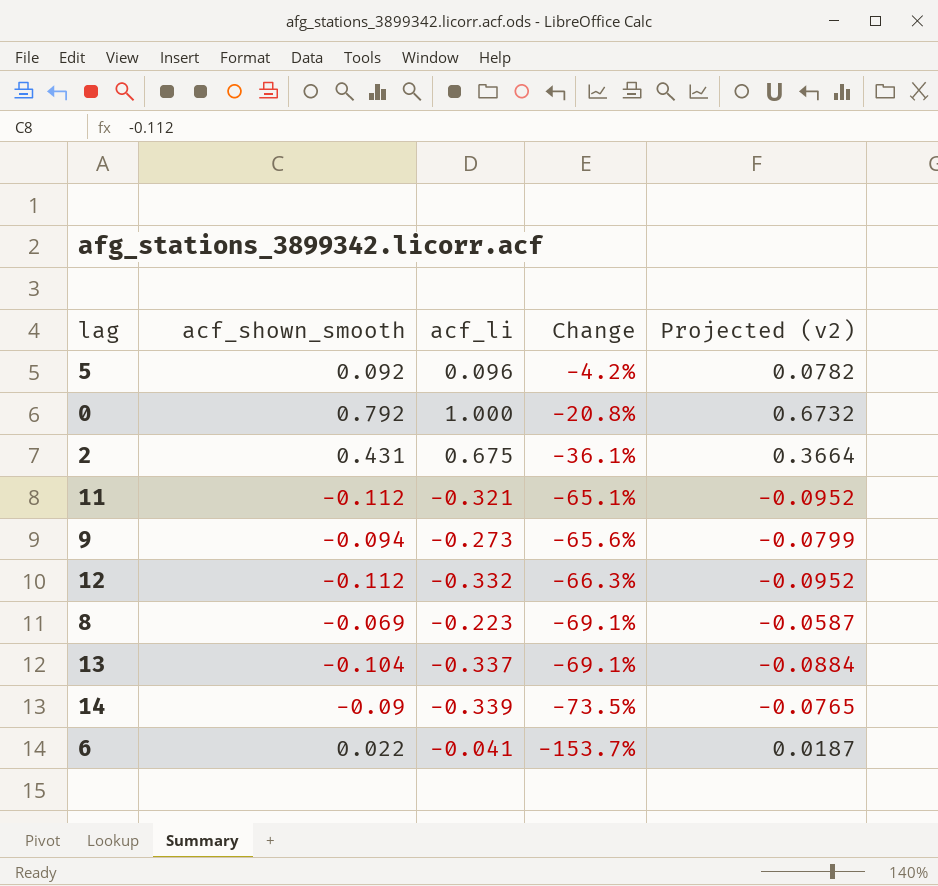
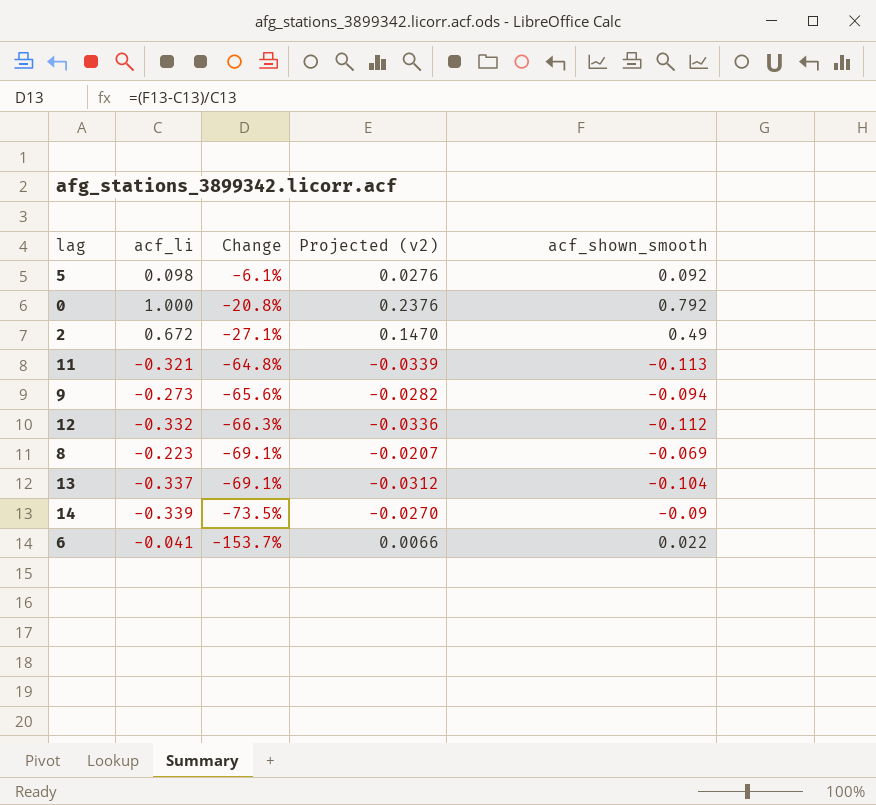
column Projected (v2) | formula: [acf_shown_smooth] * 0.85 -> [acf_shown_smooth] * 0.3
column acf_shown_smooth | position: 2 -> 5
5 | acf_li: 0.096 -> 0.098
5 | Change: -4.2% -> -6.1%
2 | acf_li: 0.675 -> 0.672
2 | Change: -36.1% -> -27.1%
2 | acf_shown_smooth: 0.431 -> 0.49
11 | Change: -65.1% -> -64.8%
11 | acf_shown_smooth: -0.112 -> -0.113

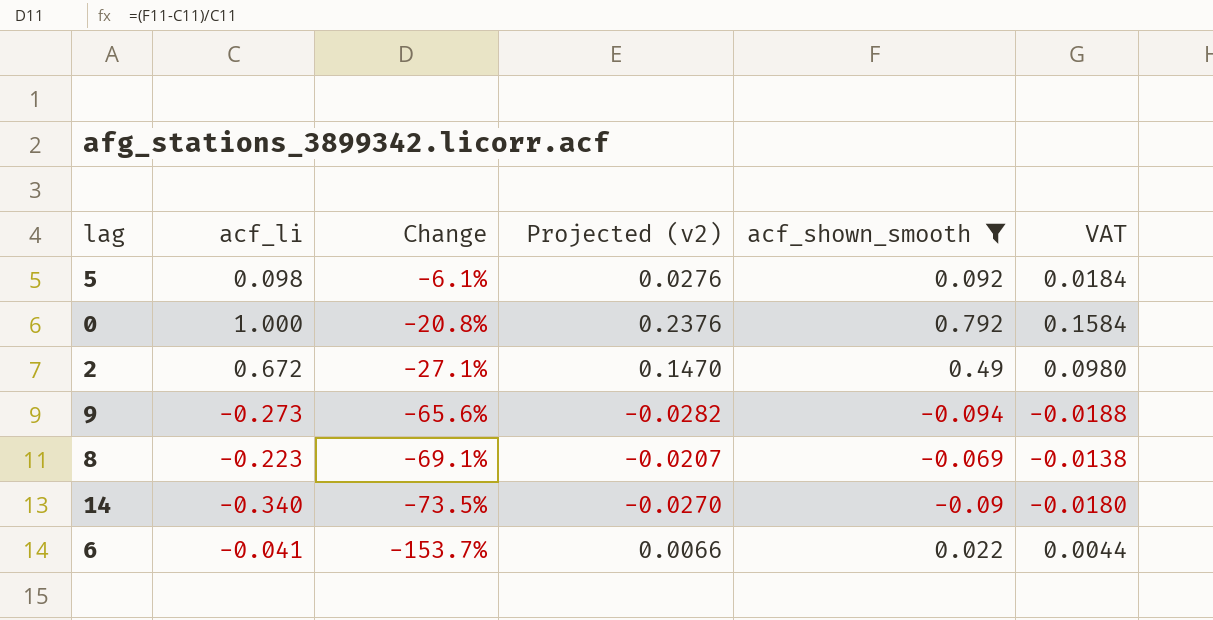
filter: none -> acf_shown_smooth >= -0.094
column VAT | formula: none -> [acf_shown_smooth] * 0.2
14 | acf_li: -0.339 -> -0.340

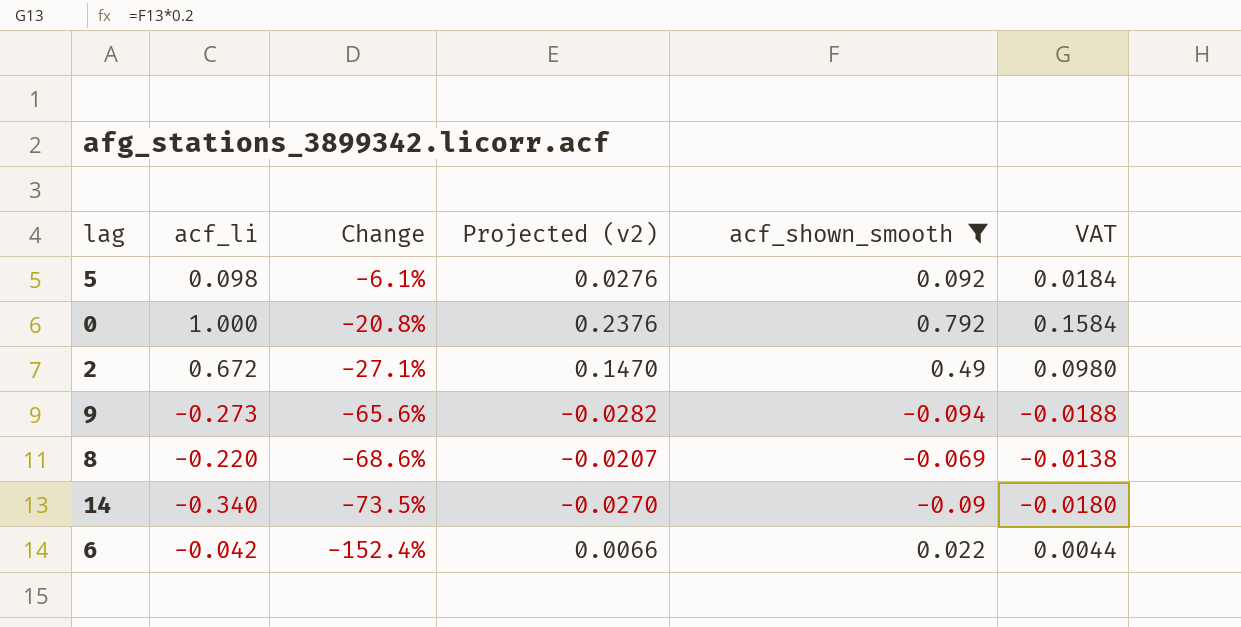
8 | acf_li: -0.223 -> -0.220
8 | Change: -69.1% -> -68.6%
6 | acf_li: -0.041 -> -0.042
6 | Change: -153.7% -> -152.4%

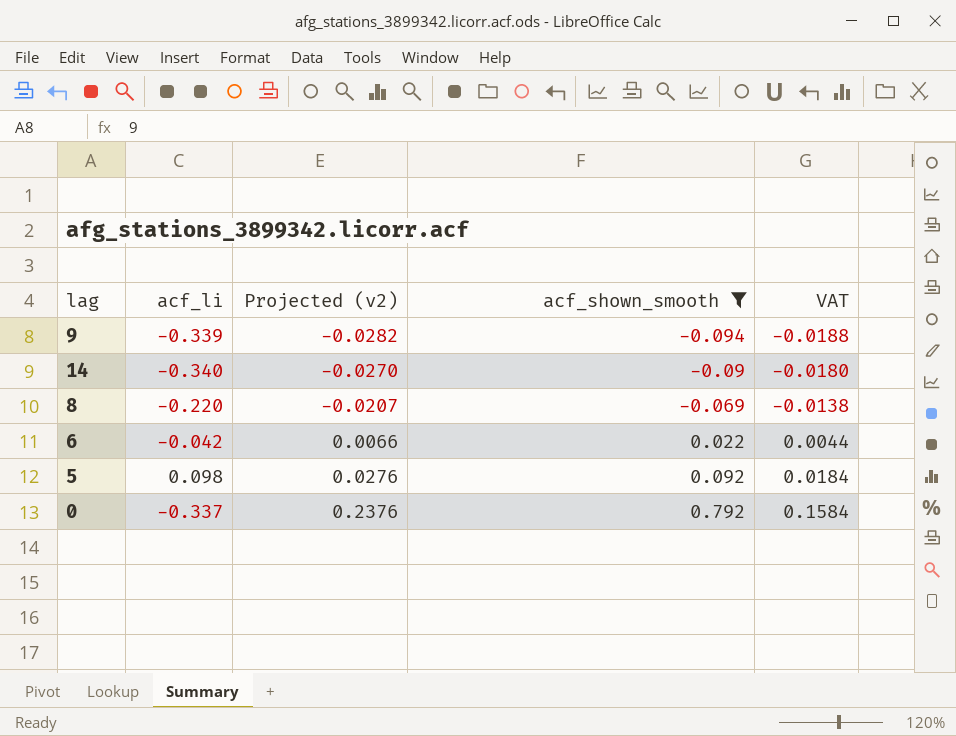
row order: Change descending -> Projected (v2) ascending
column Change | formula: ([acf_shown_smooth] - [acf_li]) / [acf_li] -> none
row 2: 0.672 | -27.1% | 0.1470 | 0.49 | 0.0980 -> none
9 | acf_li: -0.273 -> -0.339
0 | acf_li: 1.000 -> -0.337

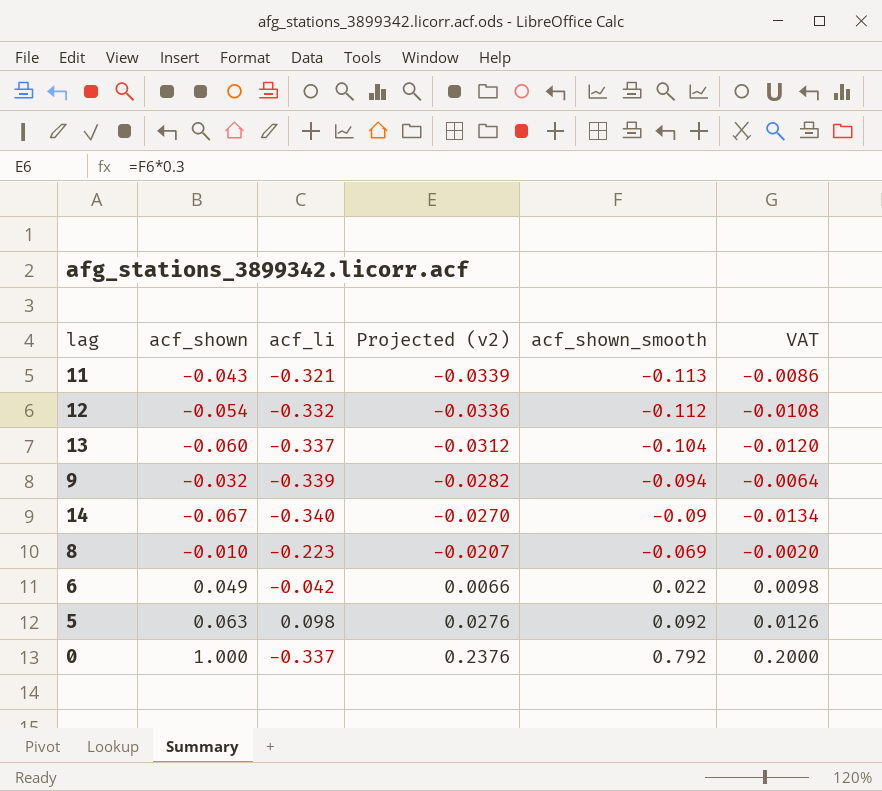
filter: acf_shown_smooth >= -0.094 -> none
column acf_shown | position: none -> 2
column VAT | formula: [acf_shown_smooth] * 0.2 -> [acf_shown] * 0.2
8 | acf_li: -0.220 -> -0.223

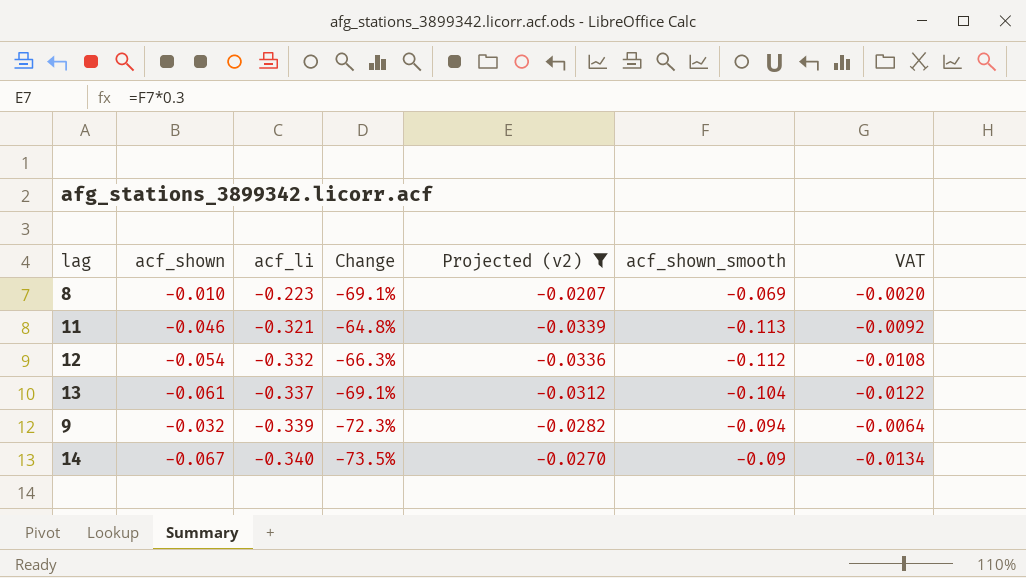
filter: none -> Projected (v2) <= -0.0207
row order: Projected (v2) ascending -> acf_li descending
column Change | formula: none -> ([acf_shown_smooth] - [acf_li]) / [acf_li]
11 | acf_shown: -0.043 -> -0.046
11 | VAT: -0.0086 -> -0.0092
13 | acf_shown: -0.060 -> -0.061
13 | VAT: -0.0120 -> -0.0122

